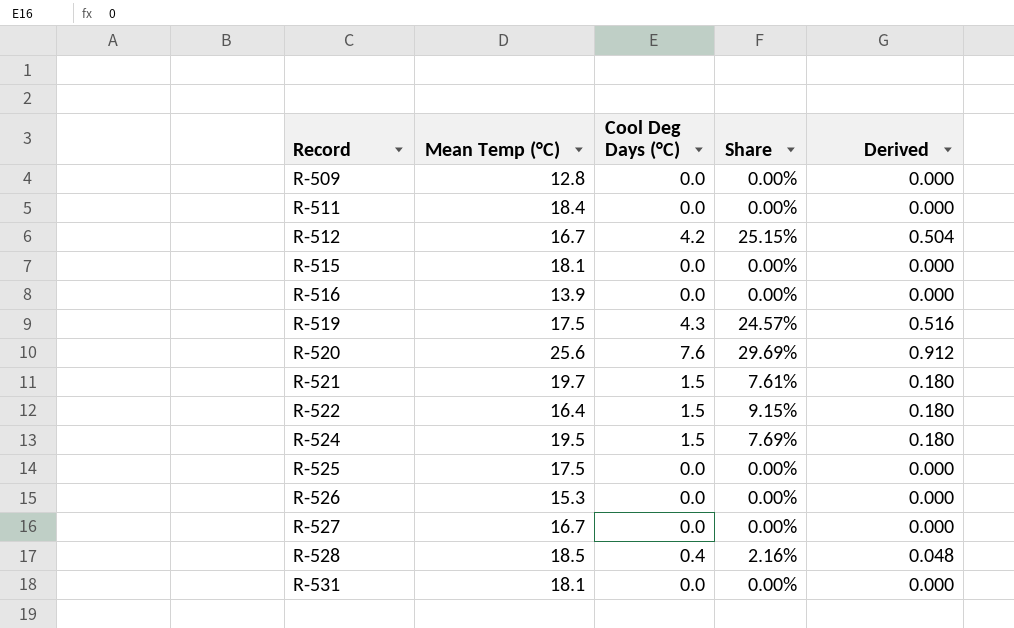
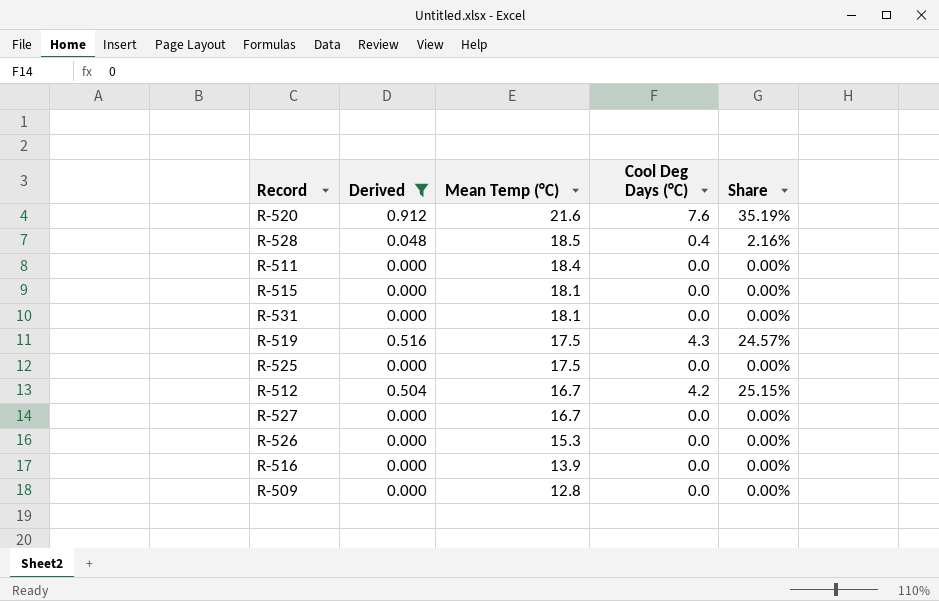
filter: none -> Derived != 0.180
row order: Record ascending -> Mean Temp (°C) descending
column Derived | position: 5 -> 2
R-520 | Mean Temp (°C): 25.6 -> 21.6
R-520 | Share: 29.69% -> 35.19%

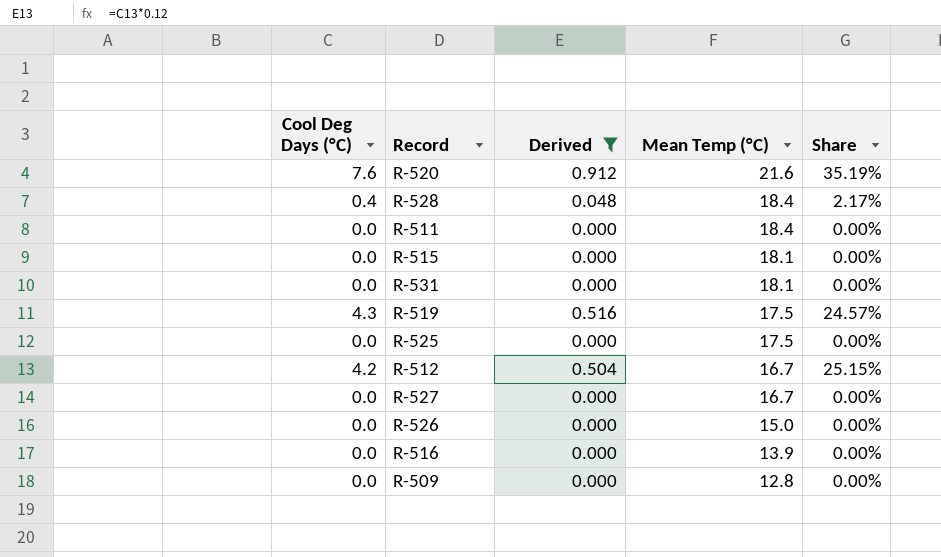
column Cool Deg Days (°C) | position: 4 -> 1
R-528 | Mean Temp (°C): 18.5 -> 18.4
R-528 | Share: 2.16% -> 2.17%
R-526 | Mean Temp (°C): 15.3 -> 15.0

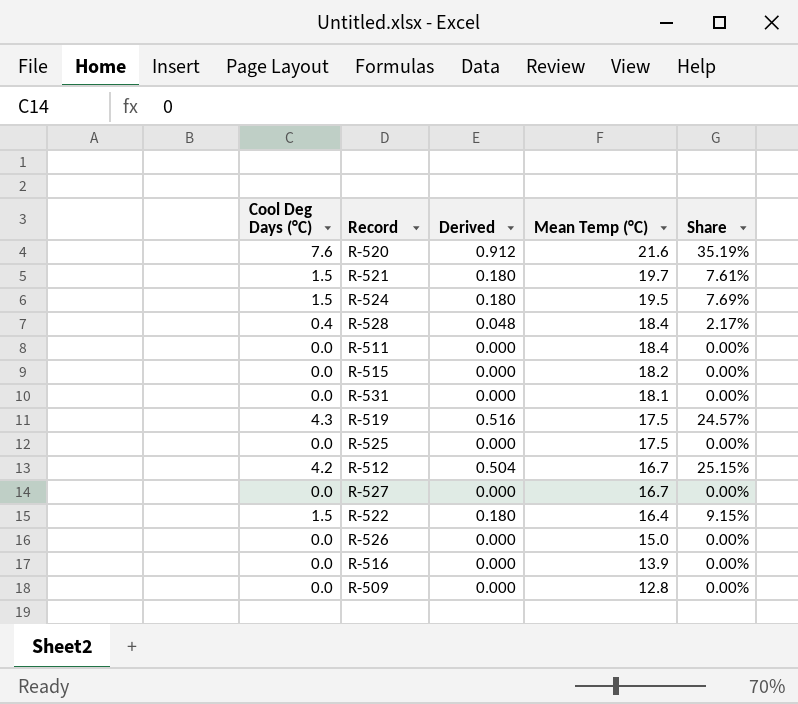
filter: Derived != 0.180 -> none
R-515 | Mean Temp (°C): 18.1 -> 18.2

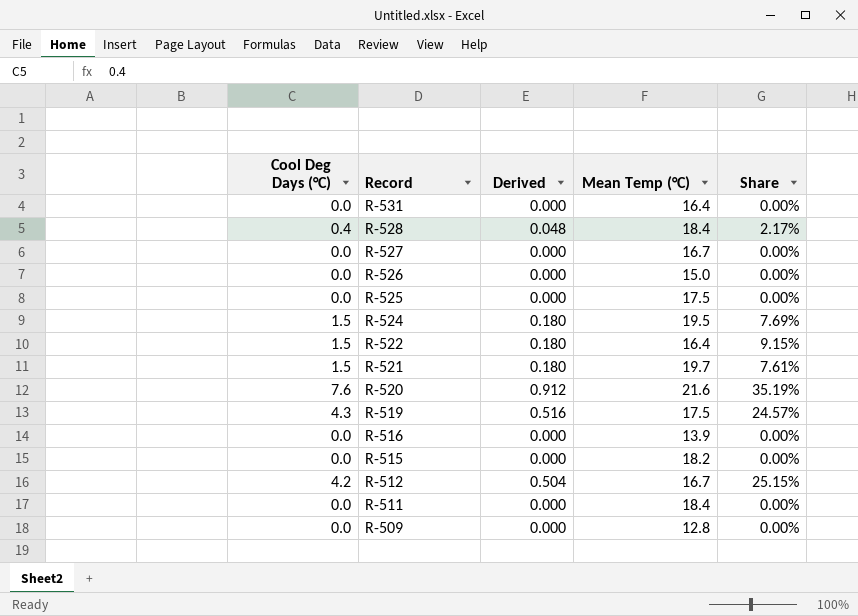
row order: Mean Temp (°C) descending -> Record descending
R-531 | Mean Temp (°C): 18.1 -> 16.4

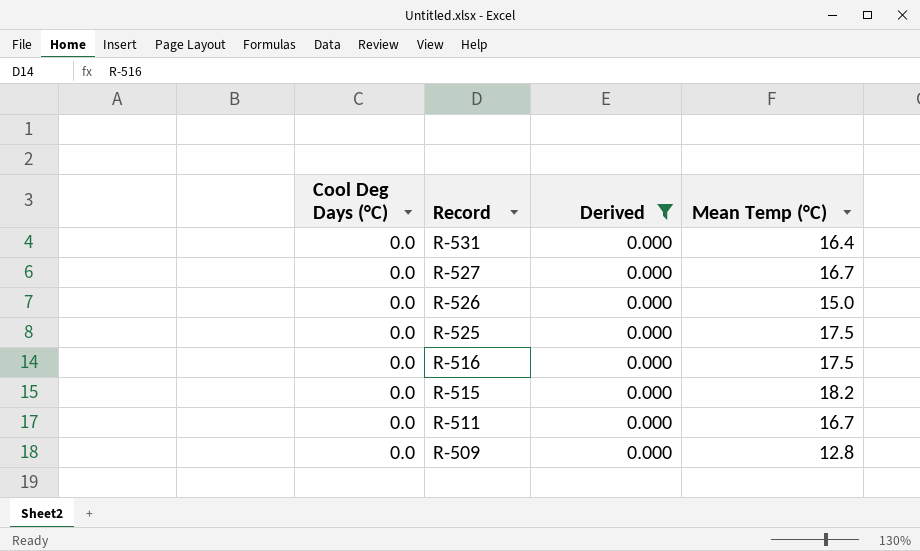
filter: none -> Derived = 0.000
column Share | formula: [Cool Deg Days (°C)] / [Mean Temp (°C)] -> none
R-516 | Mean Temp (°C): 13.9 -> 17.5
R-511 | Mean Temp (°C): 18.4 -> 16.7

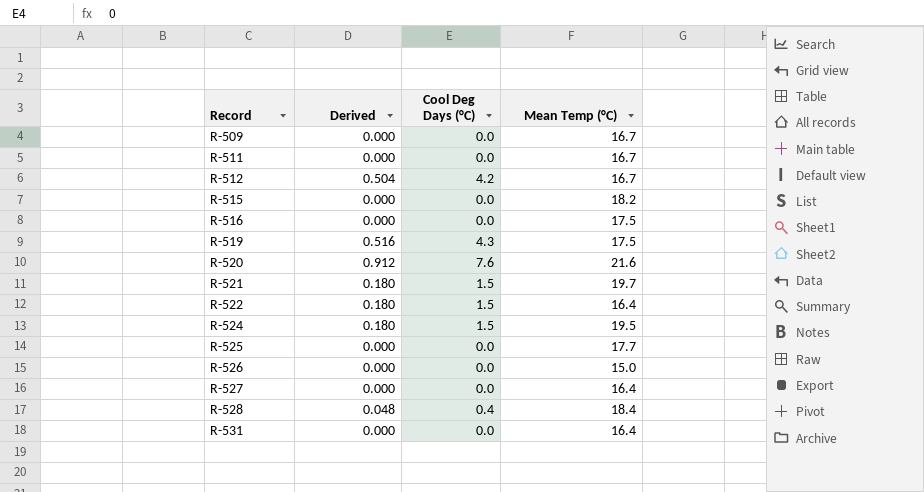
filter: Derived = 0.000 -> none
row order: Record descending -> Record ascending
column Cool Deg Days (°C) | position: 1 -> 3
R-509 | Mean Temp (°C): 12.8 -> 16.7
R-525 | Mean Temp (°C): 17.5 -> 17.7
R-527 | Mean Temp (°C): 16.7 -> 16.4

